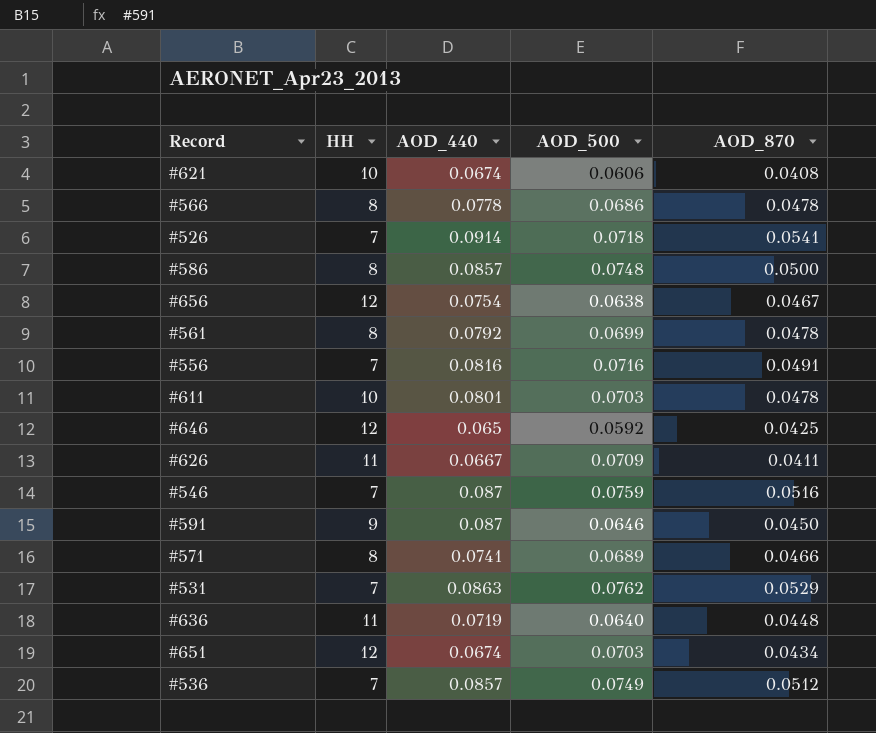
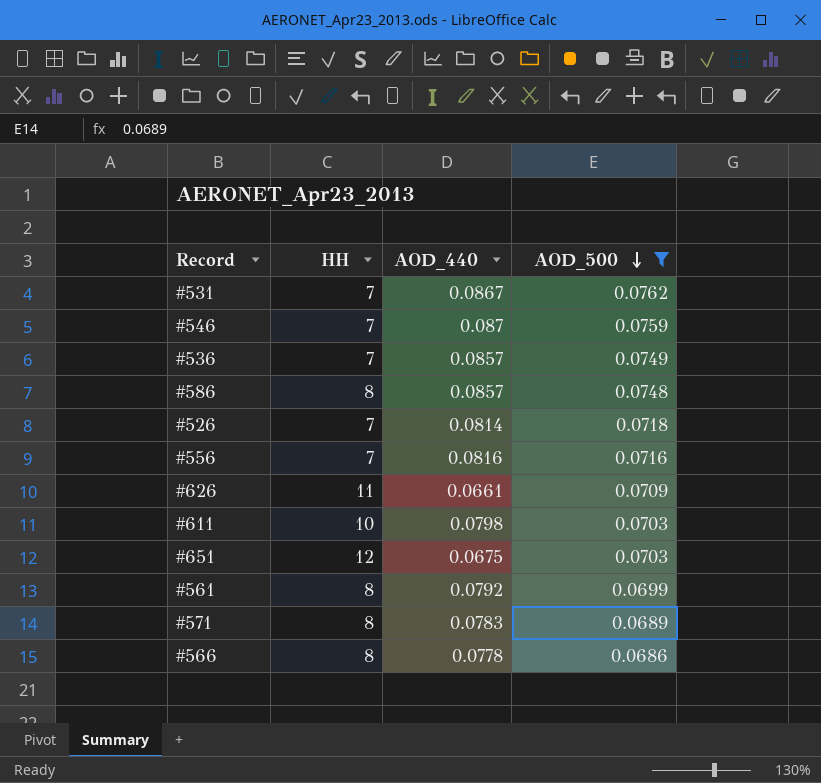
filter: none -> AOD_500 >= 0.0686
row order: none -> AOD_500 descending
column AOD_870 | position: 5 -> none
#531 | AOD_440: 0.0863 -> 0.0867
#526 | AOD_440: 0.0914 -> 0.0814
#626 | AOD_440: 0.0667 -> 0.0661
#611 | AOD_440: 0.0801 -> 0.0798
#651 | AOD_440: 0.0674 -> 0.0675
#571 | AOD_440: 0.0741 -> 0.0783

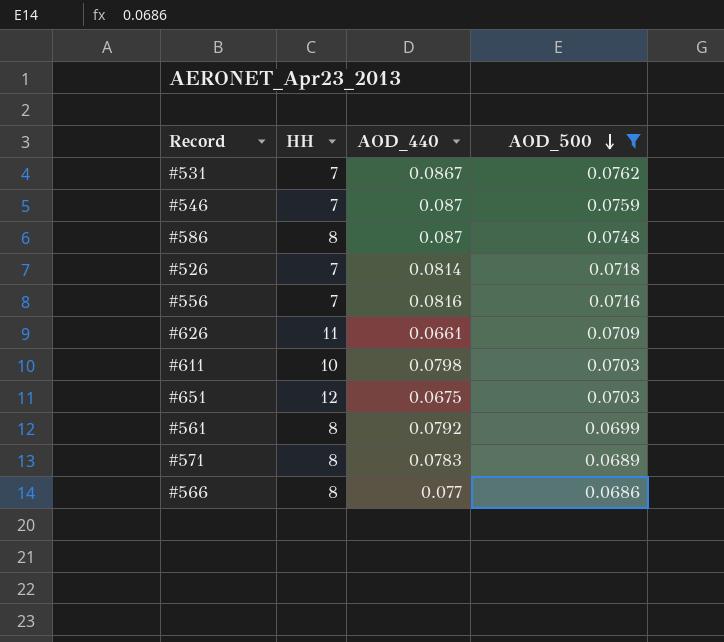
row #536: 7 | 0.0857 | 0.0749 -> none
#586 | AOD_440: 0.0857 -> 0.087
#566 | AOD_440: 0.0778 -> 0.077

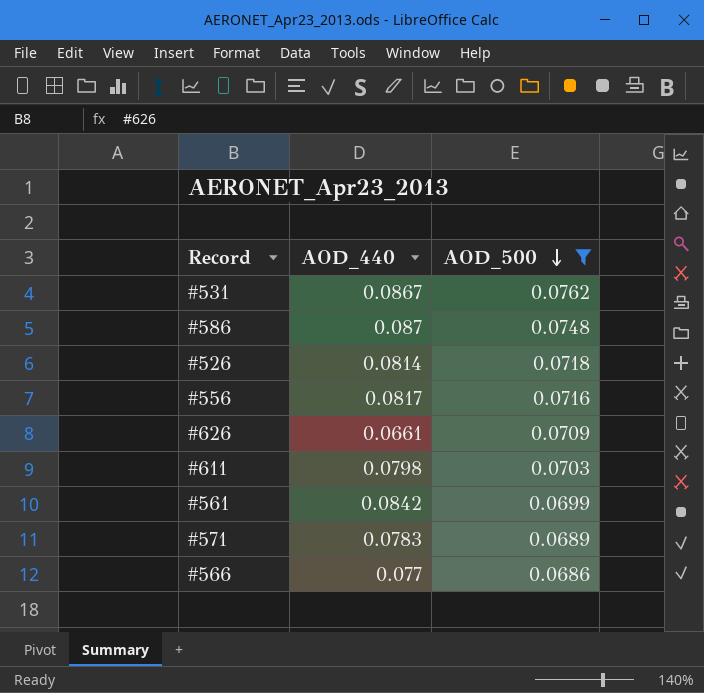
column HH | position: 2 -> none
row #546: 7 | 0.087 | 0.0759 -> none
row #651: 12 | 0.0675 | 0.0703 -> none
#556 | AOD_440: 0.0816 -> 0.0817
#561 | AOD_440: 0.0792 -> 0.0842

